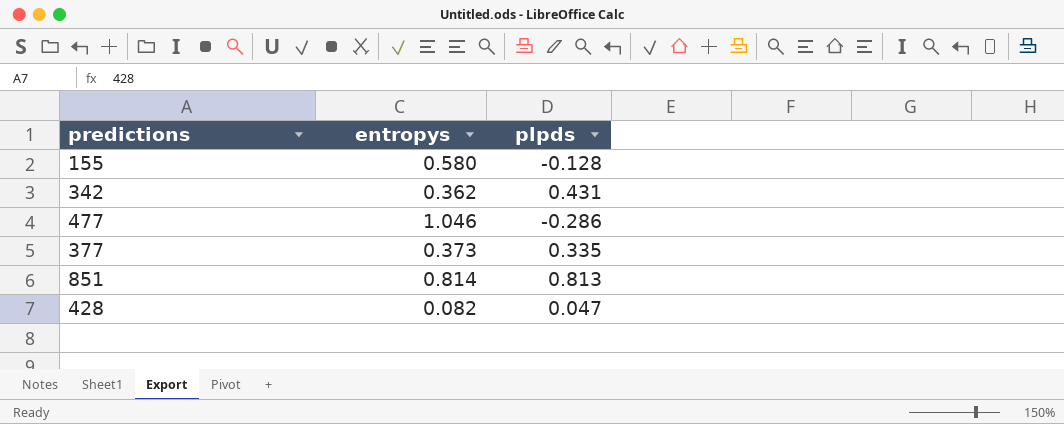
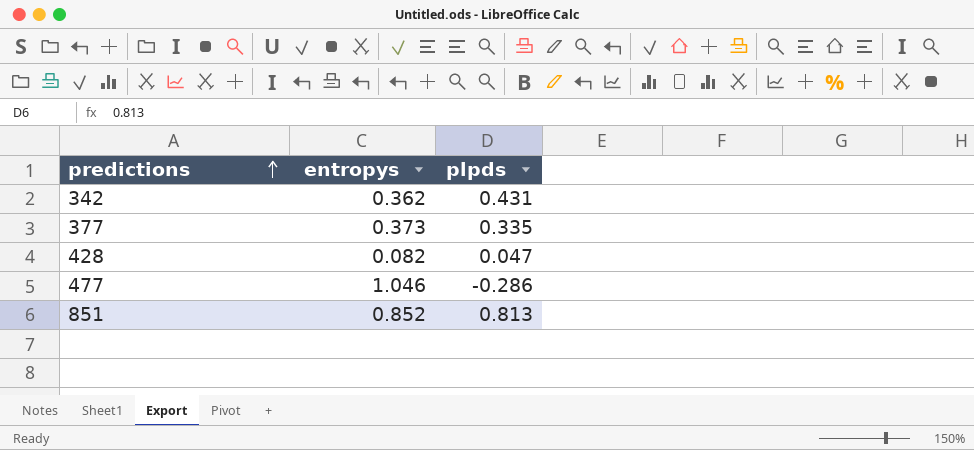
row order: none -> predictions ascending
row 155: 0.580 | -0.128 -> none
851 | entropys: 0.814 -> 0.852

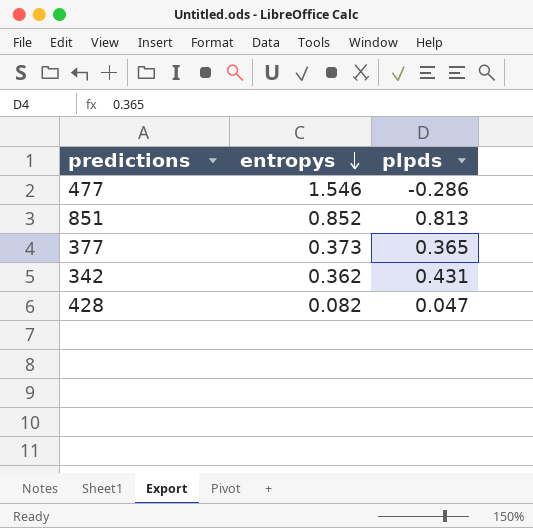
row order: predictions ascending -> entropys descending
477 | entropys: 1.046 -> 1.546
377 | plpds: 0.335 -> 0.365

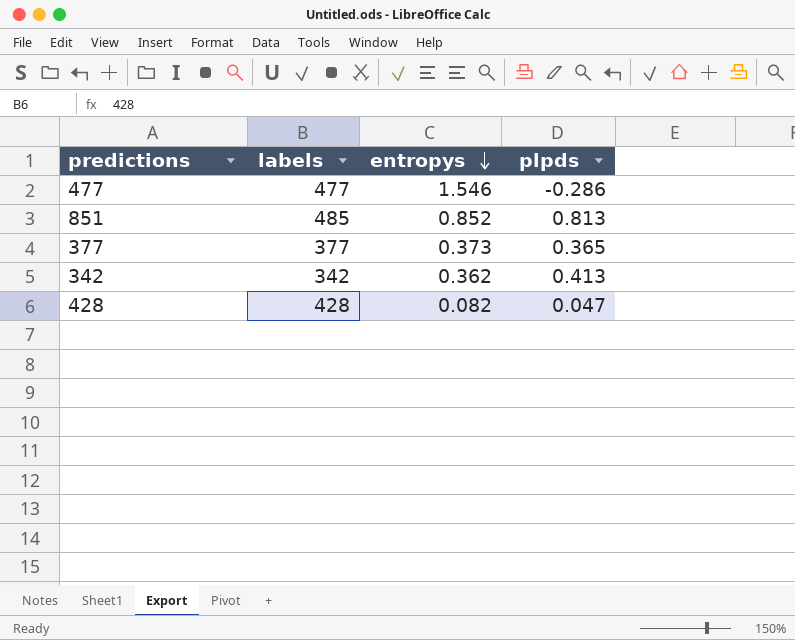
column labels | position: none -> 2
342 | plpds: 0.431 -> 0.413

